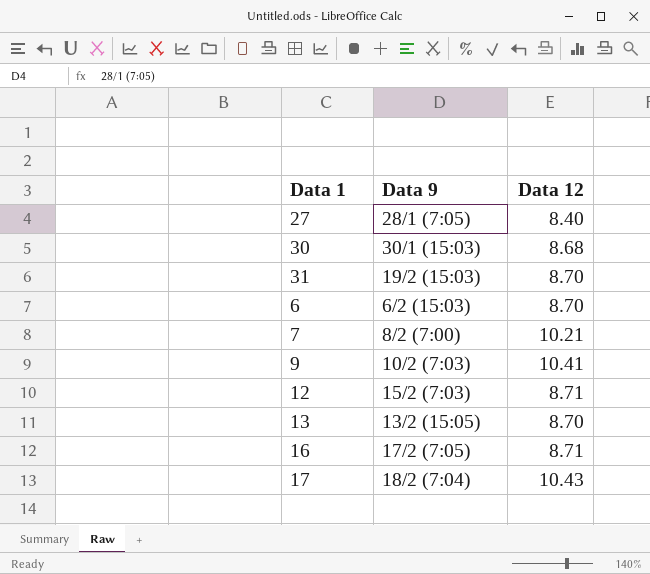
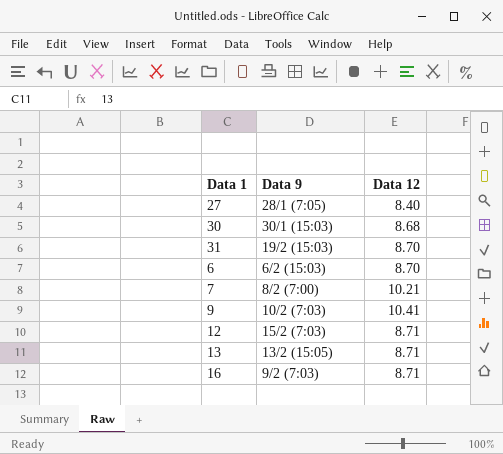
row 17: 18/2 (7:04) | 10.43 -> none
13 | Data 12: 8.70 -> 8.71
16 | Data 9: 17/2 (7:05) -> 9/2 (7:03)

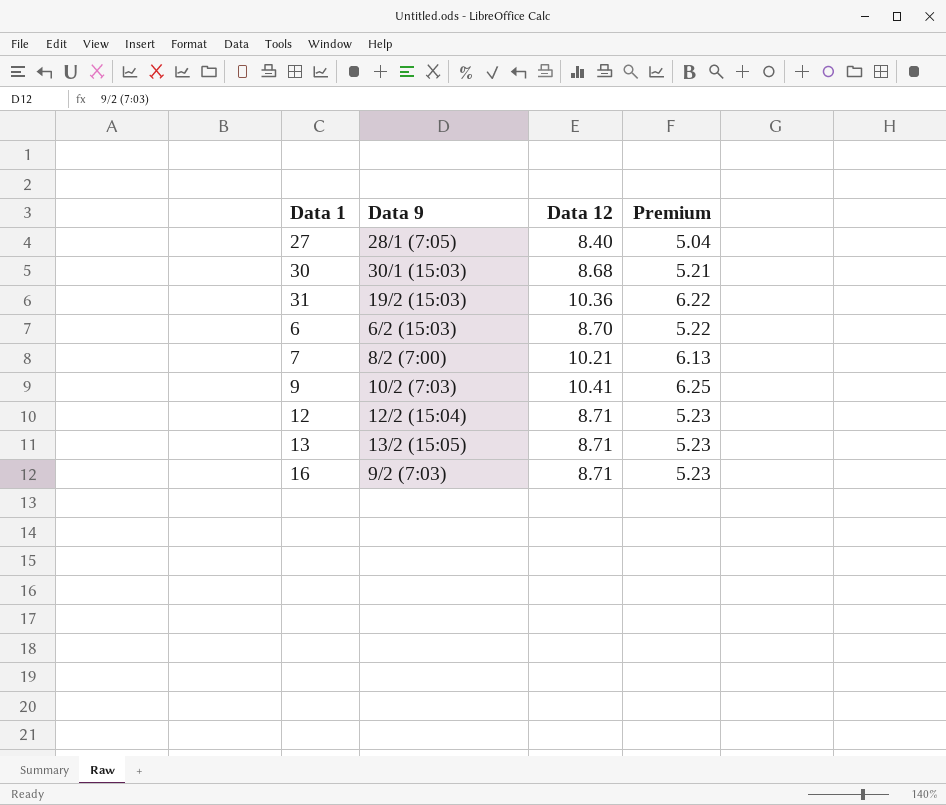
column Premium | formula: none -> [Data 12] * 0.6
31 | Data 12: 8.70 -> 10.36
12 | Data 9: 15/2 (7:03) -> 12/2 (15:04)

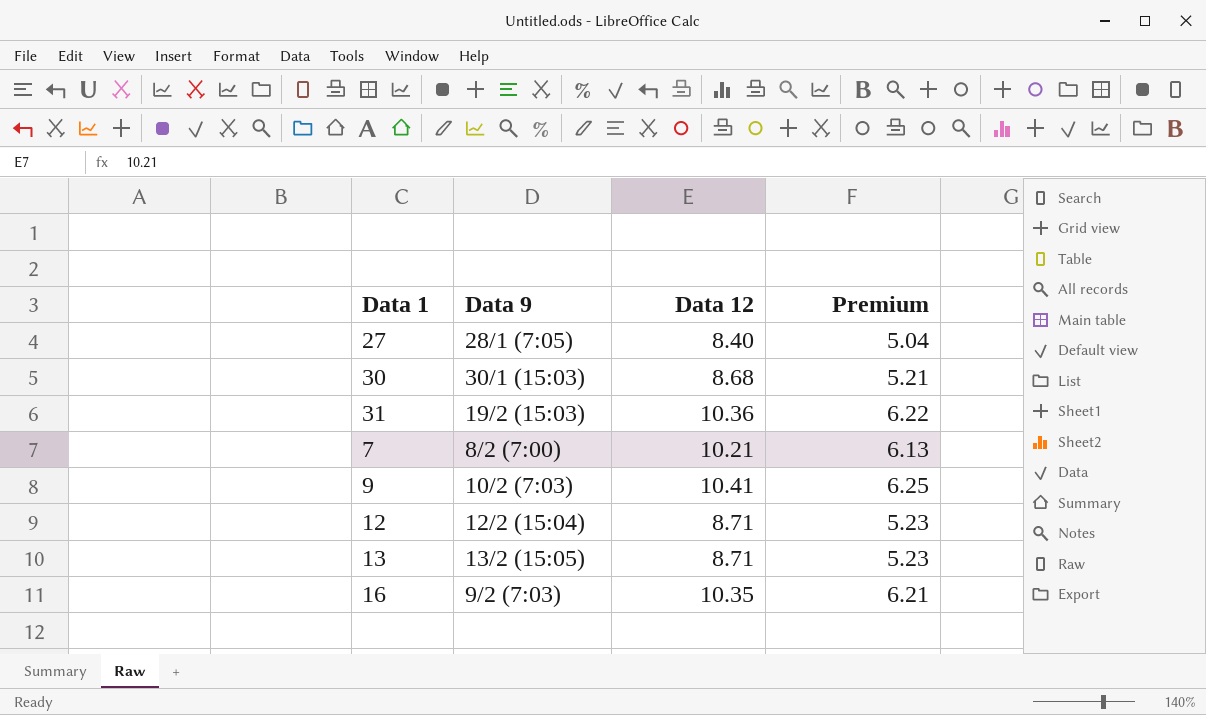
row 6: 6/2 (15:03) | 8.70 | 5.22 -> none
16 | Data 12: 8.71 -> 10.35
16 | Premium: 5.23 -> 6.21

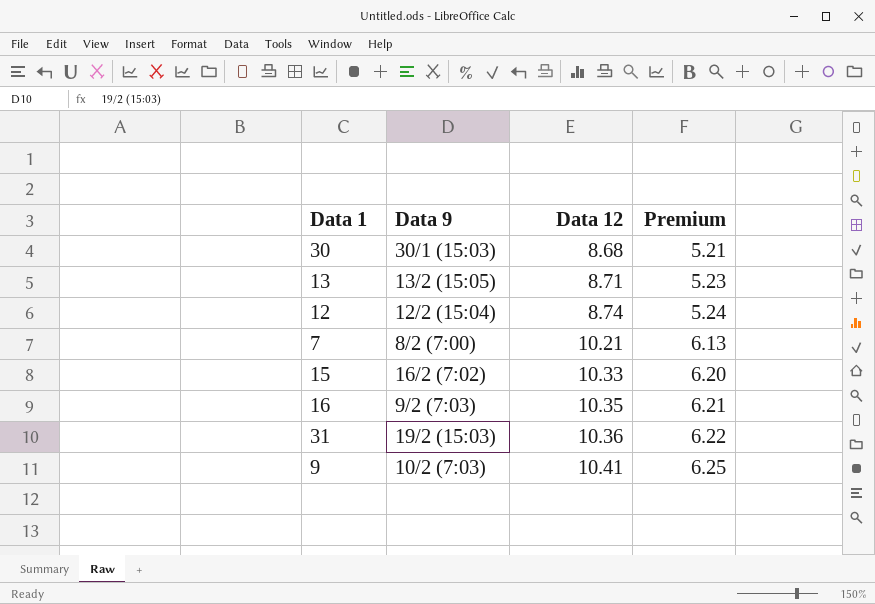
row order: none -> Data 12 ascending
row 27: 28/1 (7:05) | 8.40 | 5.04 -> none
12 | Data 12: 8.71 -> 8.74
12 | Premium: 5.23 -> 5.24
row 15: none -> 16/2 (7:02) | 10.33 | 6.20

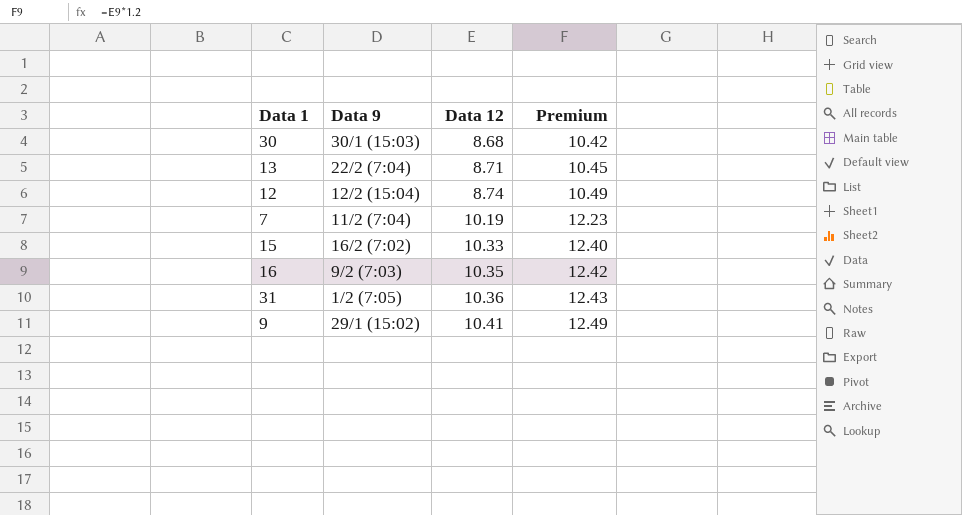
column Premium | formula: [Data 12] * 0.6 -> [Data 12] * 1.2
13 | Data 9: 13/2 (15:05) -> 22/2 (7:04)
7 | Data 9: 8/2 (7:00) -> 11/2 (7:04)
7 | Data 12: 10.21 -> 10.19
31 | Data 9: 19/2 (15:03) -> 1/2 (7:05)
9 | Data 9: 10/2 (7:03) -> 29/1 (15:02)

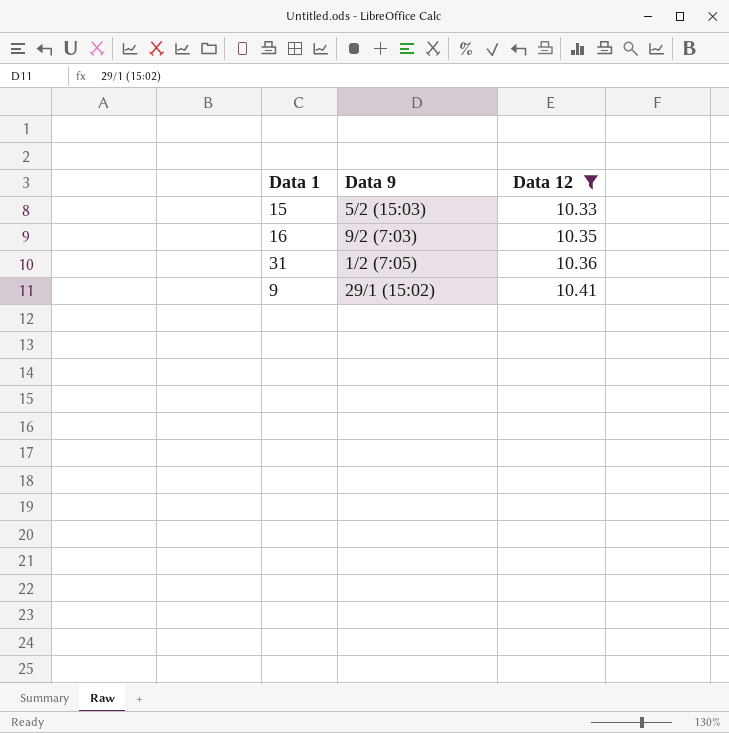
filter: none -> Data 12 >= 10.33
column Premium | formula: [Data 12] * 1.2 -> none
15 | Data 9: 16/2 (7:02) -> 5/2 (15:03)

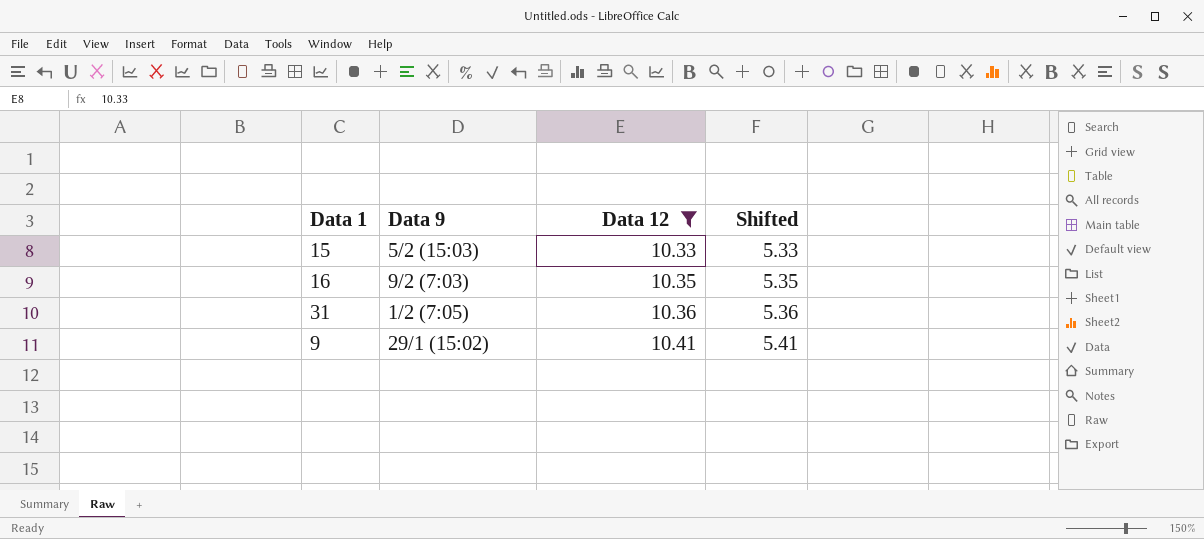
column Shifted | formula: none -> [Data 12] - 5

